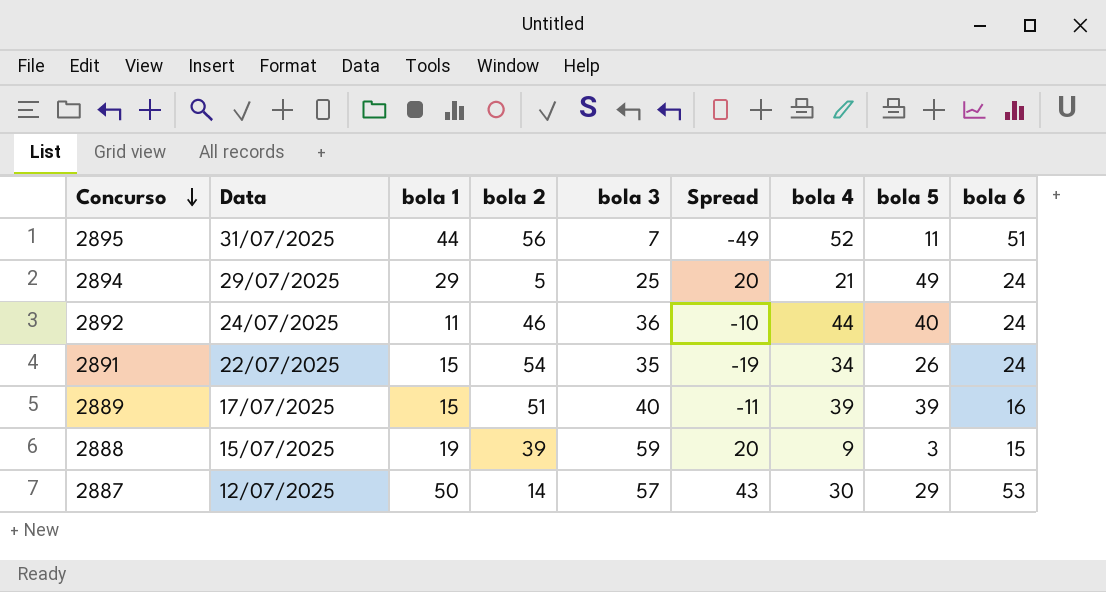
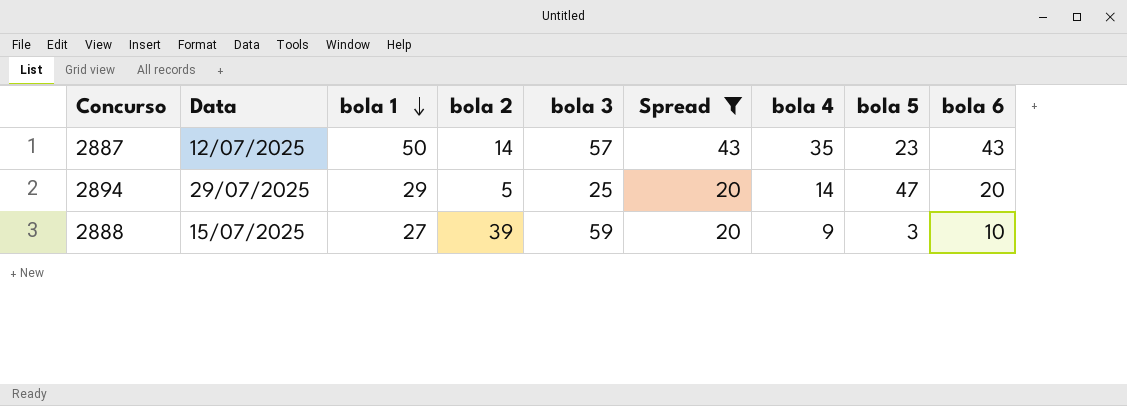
filter: none -> Spread >= 20
row order: Concurso descending -> bola 1 descending
2887 | bola 4: 30 -> 35
2887 | bola 5: 29 -> 23
2887 | bola 6: 53 -> 43
2894 | bola 4: 21 -> 14
2894 | bola 5: 49 -> 47
2894 | bola 6: 24 -> 20
2888 | bola 1: 19 -> 27
2888 | bola 6: 15 -> 10

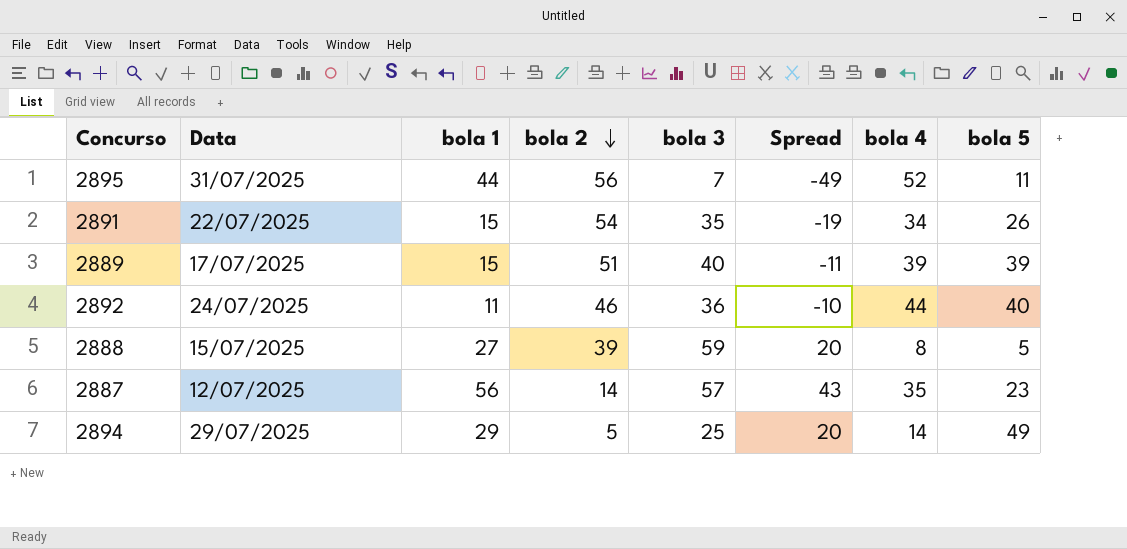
filter: Spread >= 20 -> none
row order: bola 1 descending -> bola 2 descending
column bola 6 | position: 9 -> none
2888 | bola 4: 9 -> 8
2888 | bola 5: 3 -> 5
2887 | bola 1: 50 -> 56
2894 | bola 5: 47 -> 49

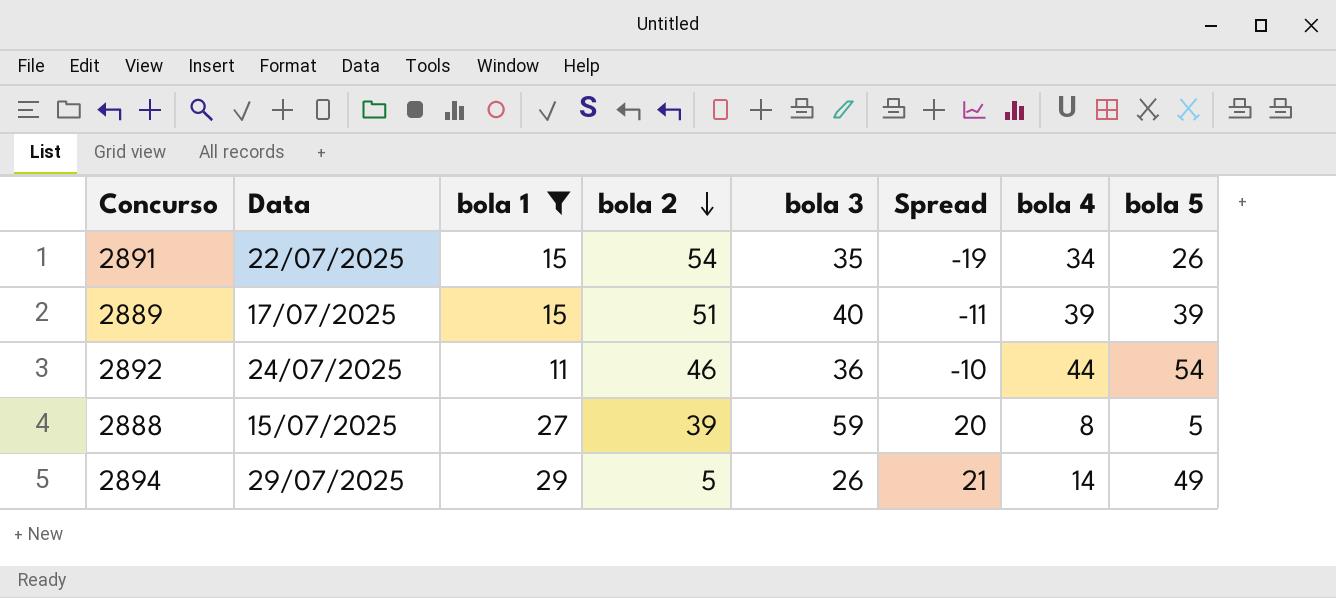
filter: none -> bola 1 <= 29
2892 | bola 5: 40 -> 54
2894 | bola 3: 25 -> 26
2894 | Spread: 20 -> 21

